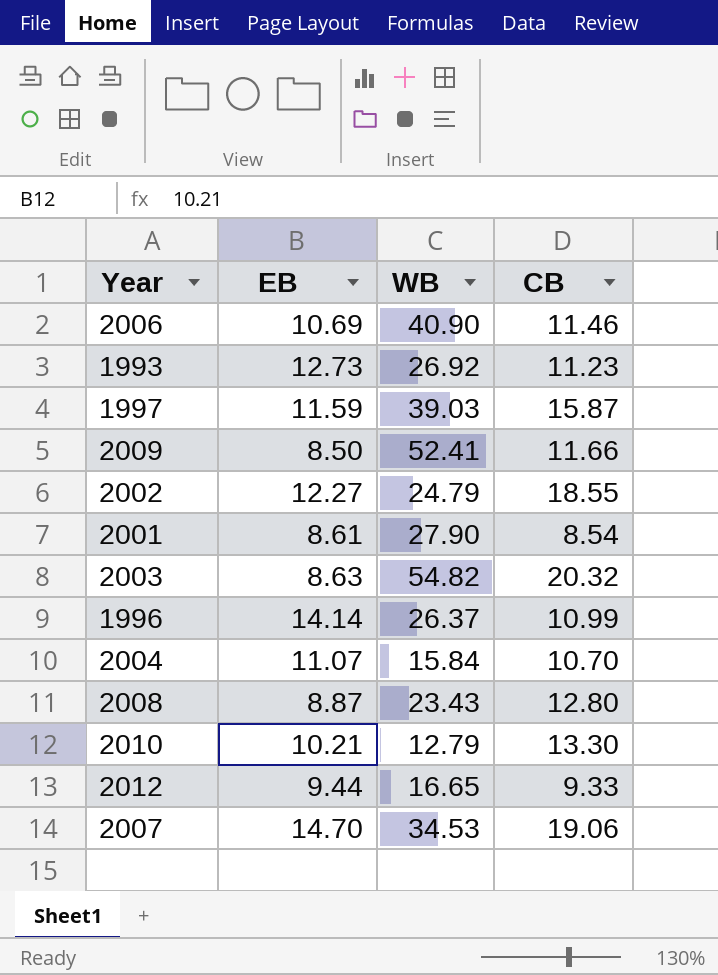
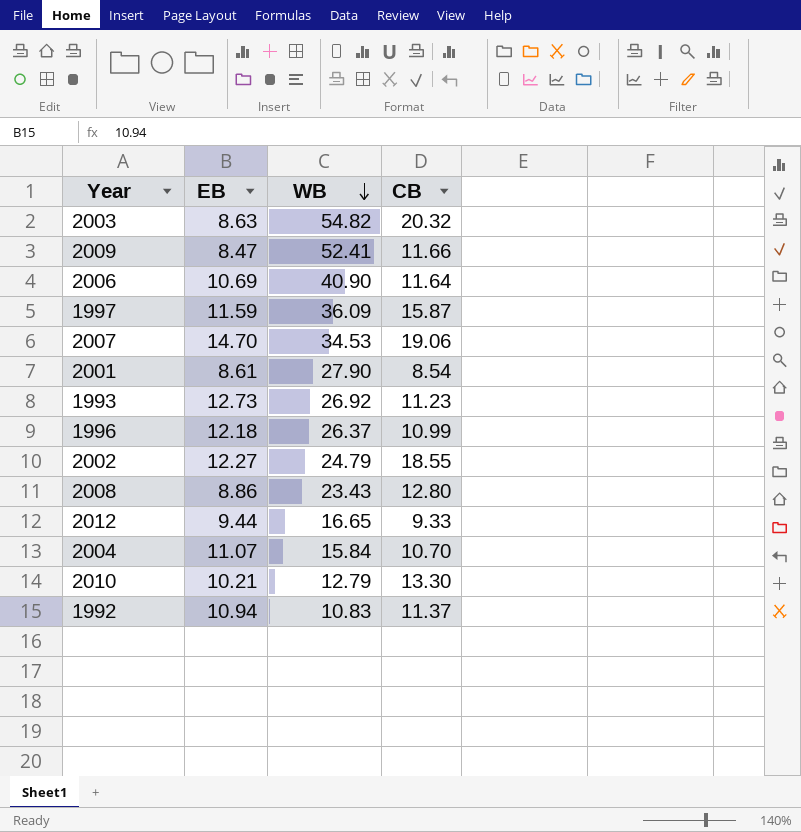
row order: none -> WB descending
2009 | EB: 8.50 -> 8.47
2006 | CB: 11.46 -> 11.64
1997 | WB: 39.03 -> 36.09
1996 | EB: 14.14 -> 12.18
2008 | EB: 8.87 -> 8.86
row 1992: none -> 10.94 | 10.83 | 11.37

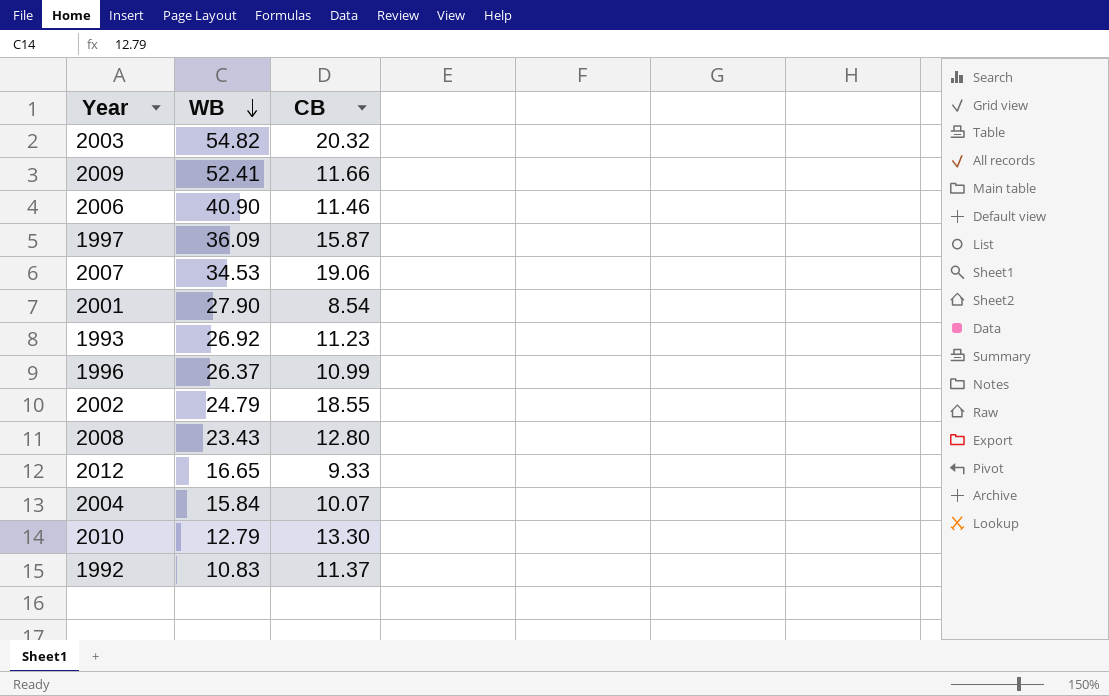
column EB | position: 2 -> none
2006 | CB: 11.64 -> 11.46
2004 | CB: 10.70 -> 10.07

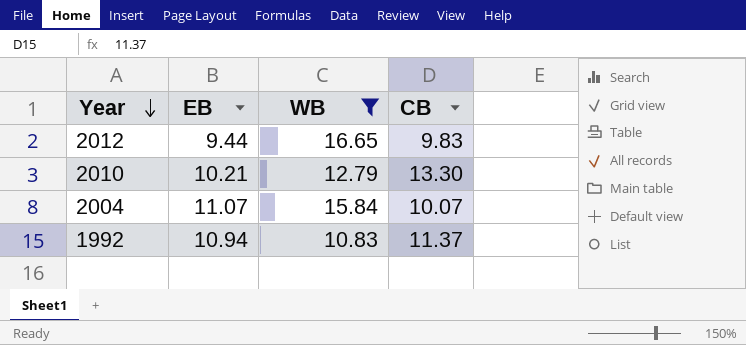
filter: none -> WB <= 16.65
row order: WB descending -> Year descending
column EB | position: none -> 2
2012 | CB: 9.33 -> 9.83

